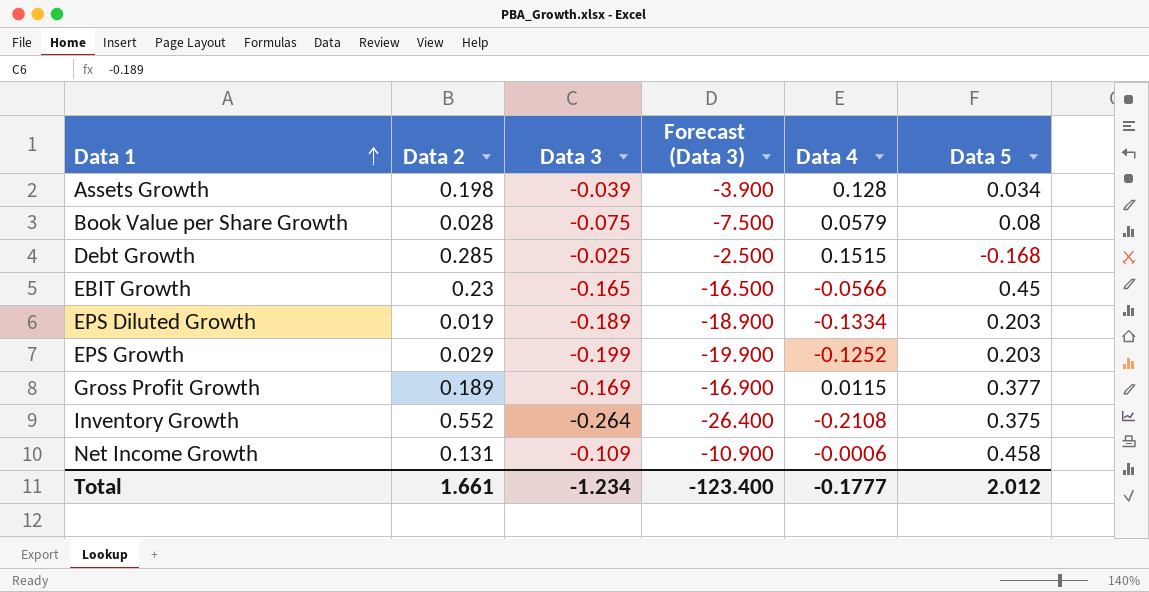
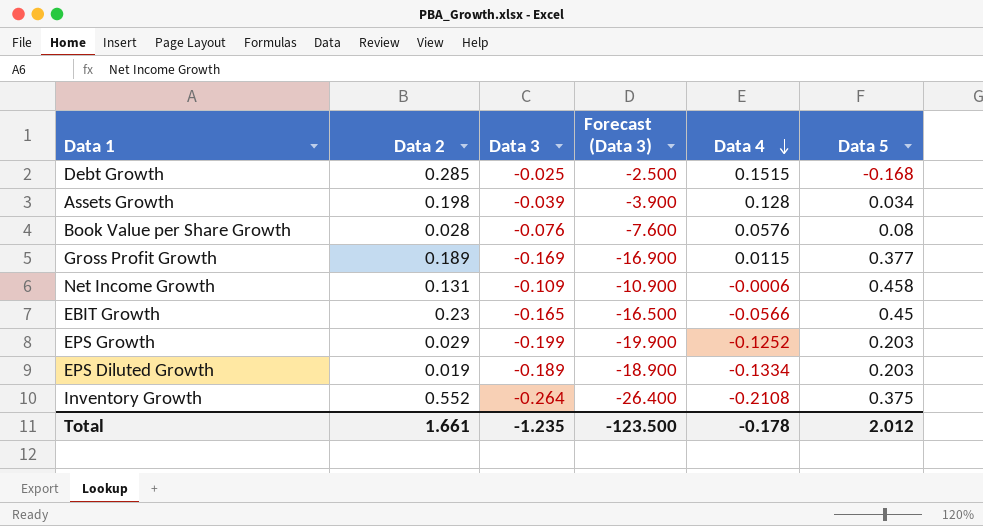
row order: Data 1 ascending -> Data 4 descending
Book Value per Share Growth | Data 3: -0.075 -> -0.076
Book Value per Share Growth | Forecast (Data 3): -7.500 -> -7.600
Book Value per Share Growth | Data 4: 0.0579 -> 0.0576
Total | Data 3: -1.234 -> -1.235
Total | Forecast (Data 3): -123.400 -> -123.500
Total | Data 4: -0.1777 -> -0.178

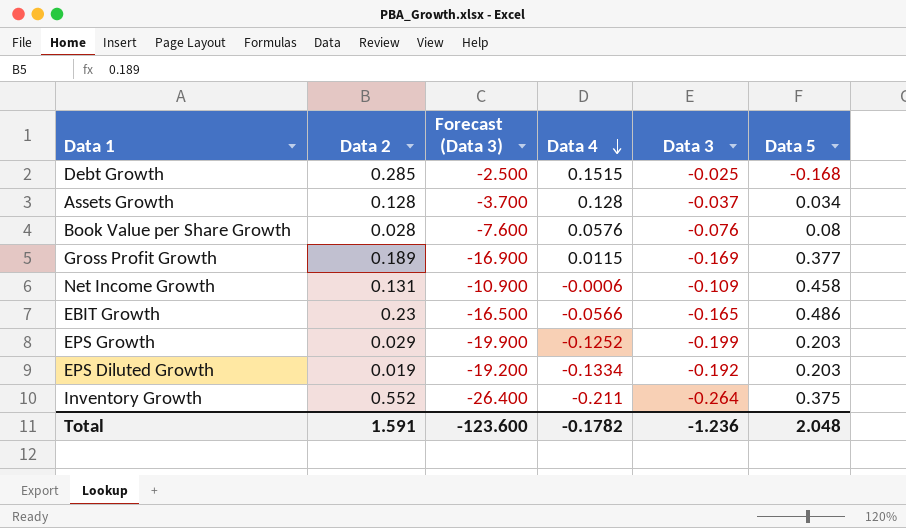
column Data 3 | position: 3 -> 5
Assets Growth | Data 2: 0.198 -> 0.128
Assets Growth | Forecast (Data 3): -3.900 -> -3.700
Assets Growth | Data 3: -0.039 -> -0.037
EBIT Growth | Data 5: 0.45 -> 0.486
EPS Diluted Growth | Forecast (Data 3): -18.900 -> -19.200
EPS Diluted Growth | Data 3: -0.189 -> -0.192
Inventory Growth | Data 4: -0.2108 -> -0.211
Total | Data 2: 1.661 -> 1.591
Total | Forecast (Data 3): -123.500 -> -123.600
Total | Data 4: -0.178 -> -0.1782
Total | Data 3: -1.235 -> -1.236
Total | Data 5: 2.012 -> 2.048

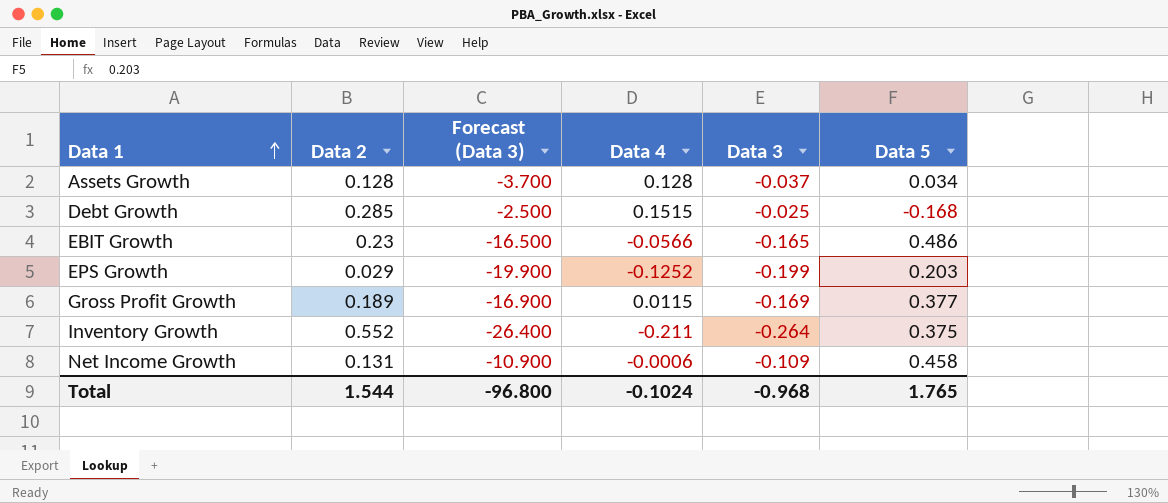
row order: Data 4 descending -> Data 1 ascending
row Book Value per Share Growth: 0.028 | -7.600 | 0.0576 | -0.076 | 0.08 -> none
row EPS Diluted Growth: 0.019 | -19.200 | -0.1334 | -0.192 | 0.203 -> none
Total | Data 2: 1.591 -> 1.544
Total | Forecast (Data 3): -123.600 -> -96.800
Total | Data 4: -0.1782 -> -0.1024
Total | Data 3: -1.236 -> -0.968
Total | Data 5: 2.048 -> 1.765

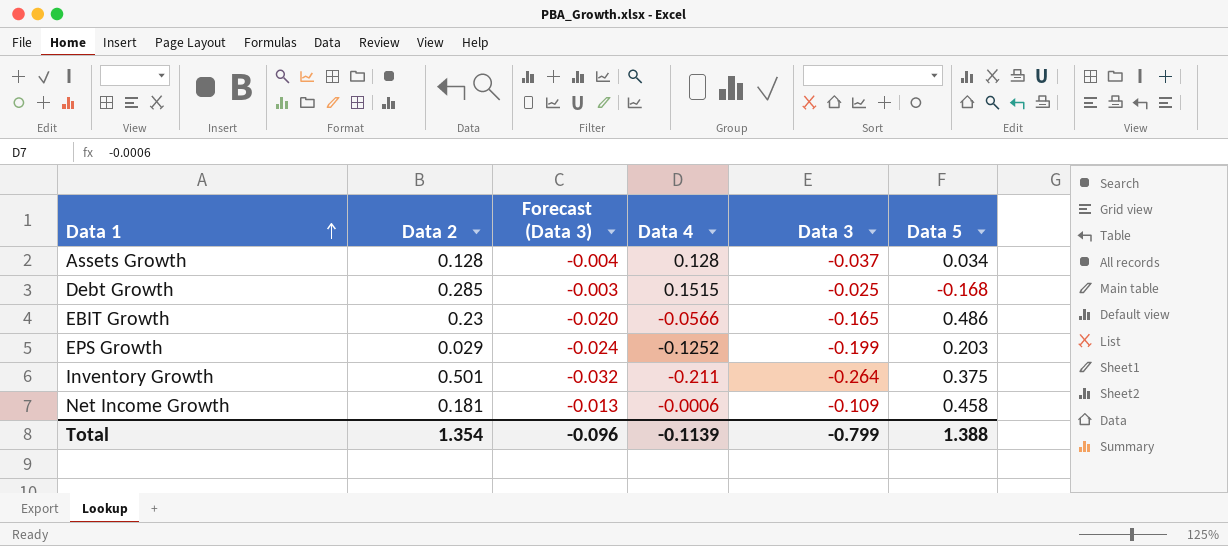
column Forecast (Data 3) | formula: [Data 3] * 100 -> [Data 3] * 0.12
row Gross Profit Growth: 0.189 | -16.900 | 0.0115 | -0.169 | 0.377 -> none
Inventory Growth | Data 2: 0.552 -> 0.501
Net Income Growth | Data 2: 0.131 -> 0.181
Total | Data 2: 1.544 -> 1.354
Total | Forecast (Data 3): -96.800 -> -0.096
Total | Data 4: -0.1024 -> -0.1139
Total | Data 3: -0.968 -> -0.799
Total | Data 5: 1.765 -> 1.388

